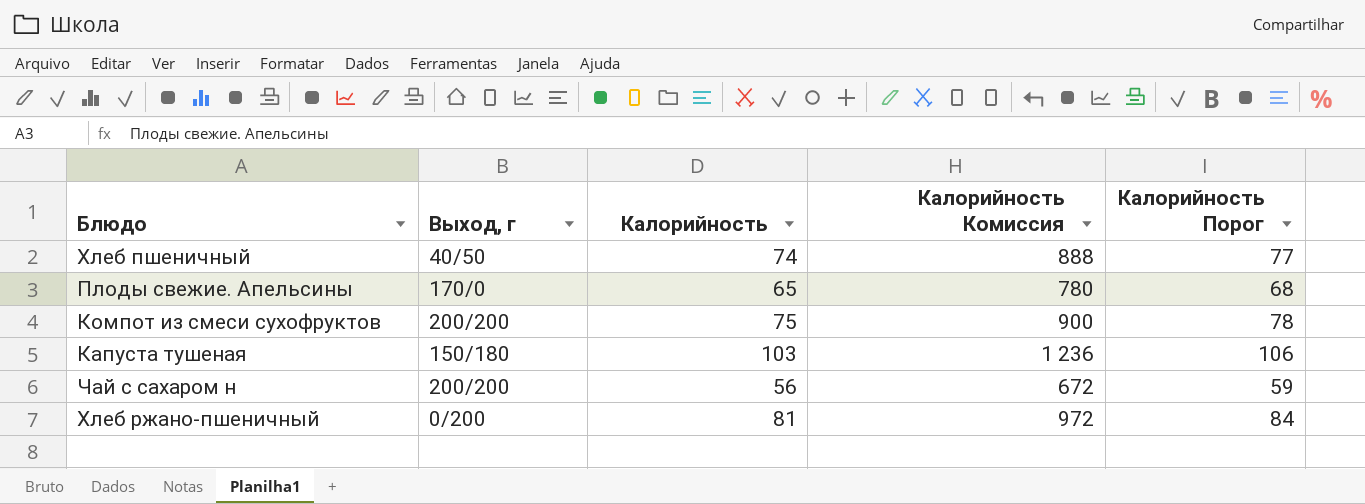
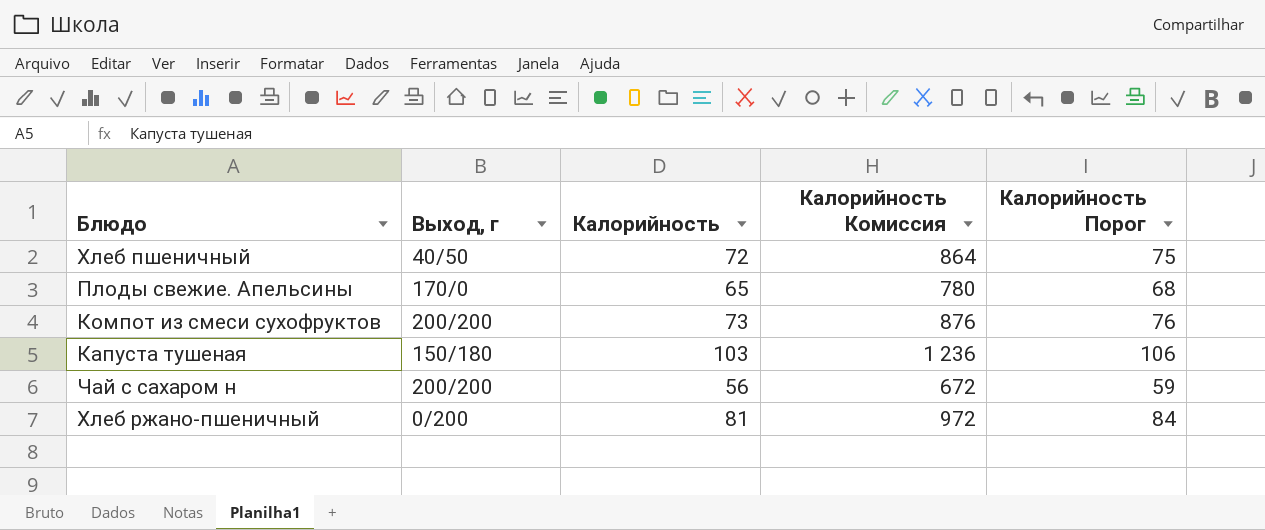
Хлеб пшеничный | Калорийность: 74 -> 72
Хлеб пшеничный | Калорийность Комиссия: 888 -> 864
Хлеб пшеничный | Калорийность Порог: 77 -> 75
Компот из смеси сухофруктов | Калорийность: 75 -> 73
Компот из смеси сухофруктов | Калорийность Комиссия: 900 -> 876
Компот из смеси сухофруктов | Калорийность Порог: 78 -> 76

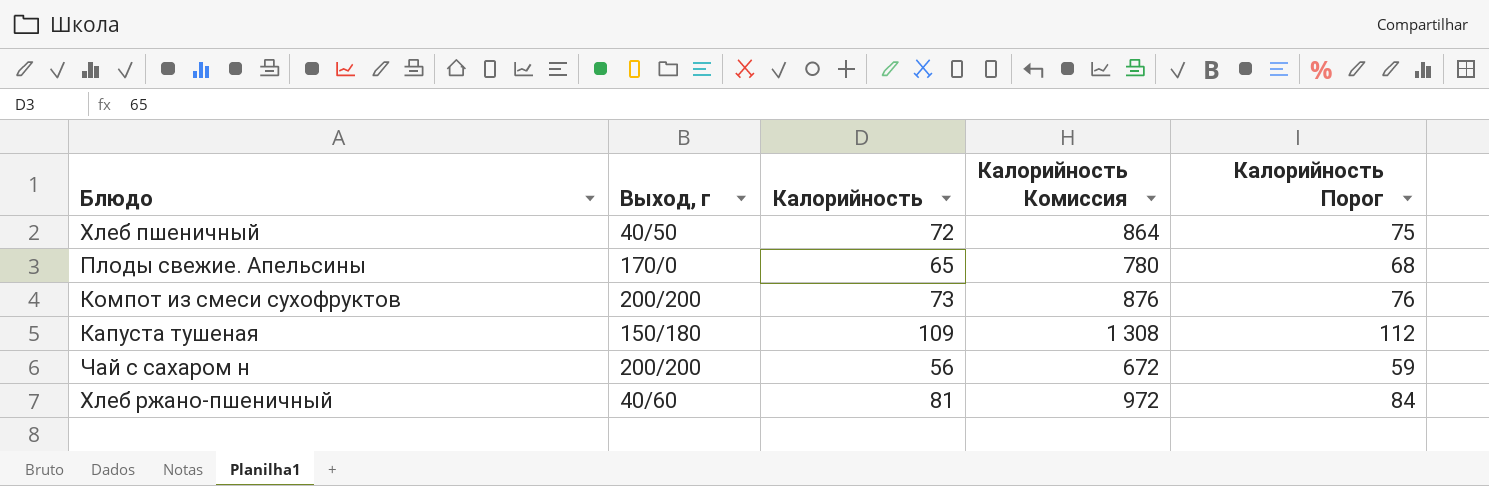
Капуста тушеная | Калорийность: 103 -> 109
Капуста тушеная | Калорийность Комиссия: 1 236 -> 1 308
Капуста тушеная | Калорийность Порог: 106 -> 112
Хлеб ржано-пшеничный | Выход, г: 0/200 -> 40/60

